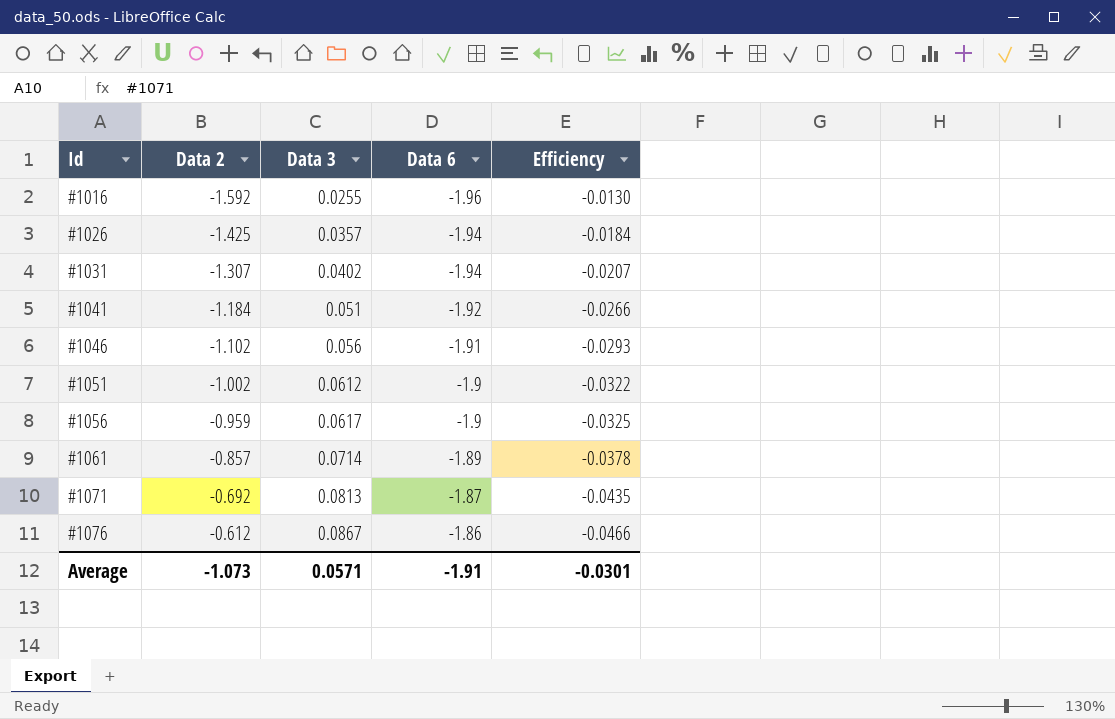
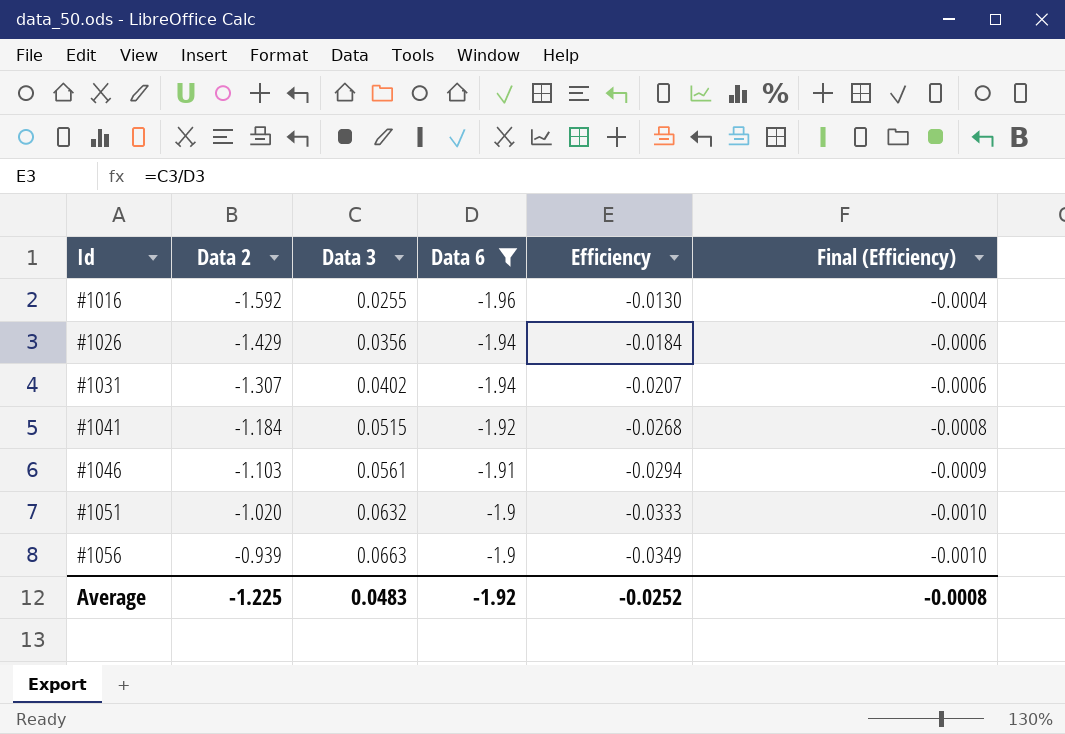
filter: none -> Data 6 <= -1.9
column Final (Efficiency) | formula: none -> [Efficiency] * 0.03
#1026 | Data 2: -1.425 -> -1.429
#1026 | Data 3: 0.0357 -> 0.0356
#1041 | Data 3: 0.051 -> 0.0515
#1041 | Efficiency: -0.0266 -> -0.0268
#1046 | Data 2: -1.102 -> -1.103
#1046 | Data 3: 0.056 -> 0.0561
#1046 | Efficiency: -0.0293 -> -0.0294
#1051 | Data 2: -1.002 -> -1.020
#1051 | Data 3: 0.0612 -> 0.0632
#1051 | Efficiency: -0.0322 -> -0.0333
#1056 | Data 2: -0.959 -> -0.939
#1056 | Data 3: 0.0617 -> 0.0663
#1056 | Efficiency: -0.0325 -> -0.0349
Average | Data 2: -1.073 -> -1.225
Average | Data 3: 0.0571 -> 0.0483
Average | Data 6: -1.91 -> -1.92
Average | Efficiency: -0.0301 -> -0.0252

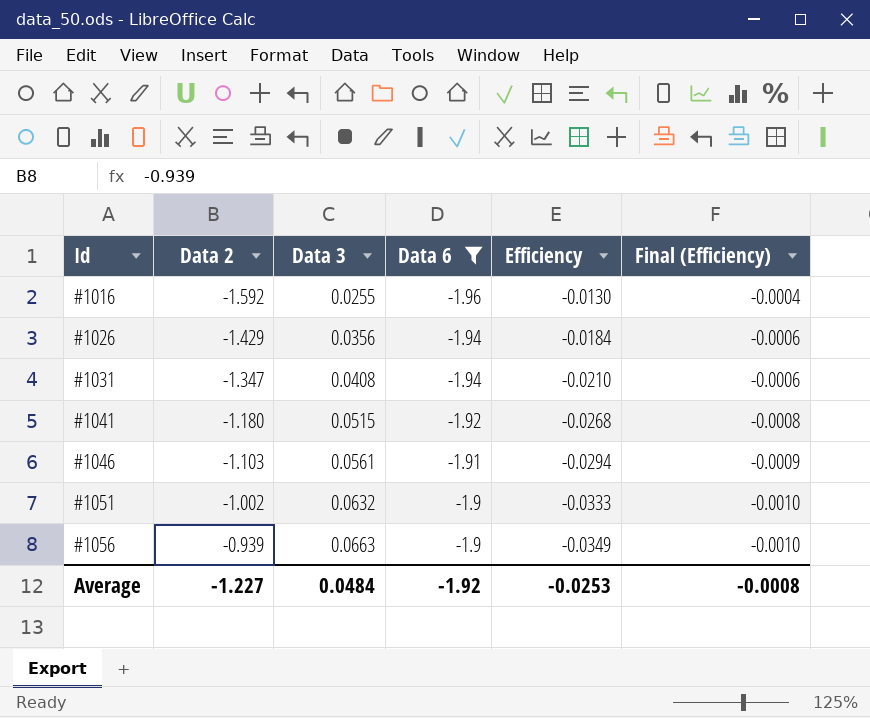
#1031 | Data 2: -1.307 -> -1.347
#1031 | Data 3: 0.0402 -> 0.0408
#1031 | Efficiency: -0.0207 -> -0.0210
#1041 | Data 2: -1.184 -> -1.180
#1051 | Data 2: -1.020 -> -1.002
Average | Data 2: -1.225 -> -1.227
Average | Data 3: 0.0483 -> 0.0484
Average | Efficiency: -0.0252 -> -0.0253

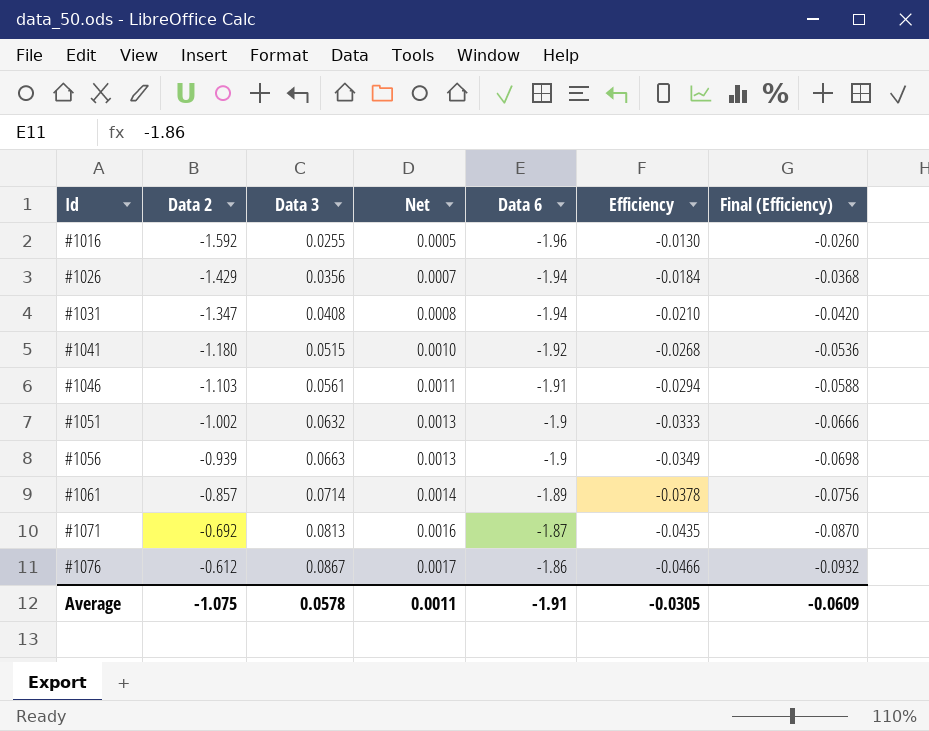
filter: Data 6 <= -1.9 -> none
column Net | formula: none -> [Data 3] * 0.02
column Final (Efficiency) | formula: [Efficiency] * 0.03 -> [Efficiency] * 2
Average | Data 2: -1.227 -> -1.075
Average | Data 3: 0.0484 -> 0.0578
Average | Data 6: -1.92 -> -1.91
Average | Efficiency: -0.0253 -> -0.0305
Average | Final (Efficiency): -0.0008 -> -0.0609

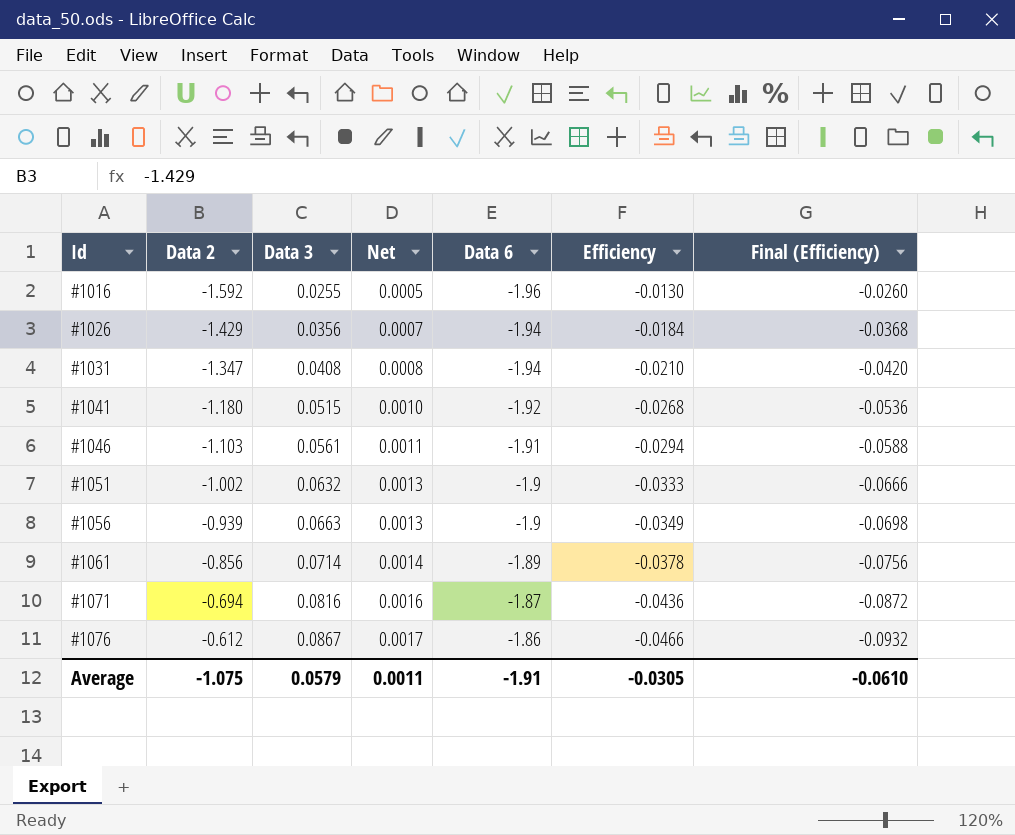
#1061 | Data 2: -0.857 -> -0.856
#1071 | Data 2: -0.692 -> -0.694
#1071 | Data 3: 0.0813 -> 0.0816
#1071 | Efficiency: -0.0435 -> -0.0436
#1071 | Final (Efficiency): -0.0870 -> -0.0872
Average | Data 3: 0.0578 -> 0.0579
Average | Final (Efficiency): -0.0609 -> -0.0610

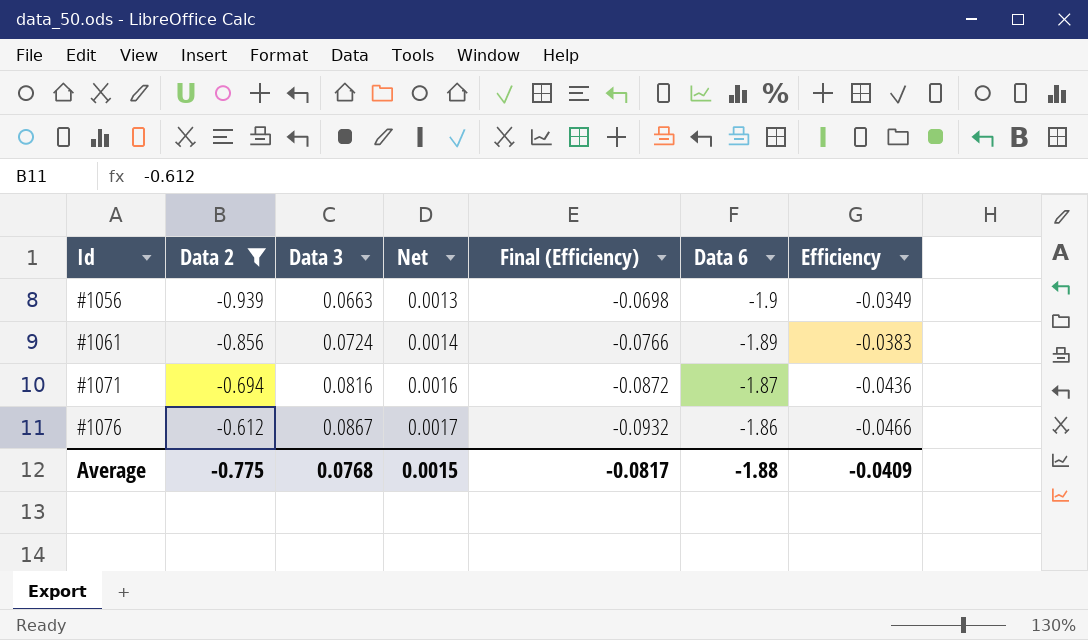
filter: none -> Data 2 >= -0.939
column Final (Efficiency) | position: 7 -> 5
#1061 | Data 3: 0.0714 -> 0.0724
#1061 | Final (Efficiency): -0.0756 -> -0.0766
#1061 | Efficiency: -0.0378 -> -0.0383
Average | Data 2: -1.075 -> -0.775
Average | Data 3: 0.0579 -> 0.0768
Average | Net: 0.0011 -> 0.0015
Average | Final (Efficiency): -0.0610 -> -0.0817
Average | Data 6: -1.91 -> -1.88
Average | Efficiency: -0.0305 -> -0.0409

